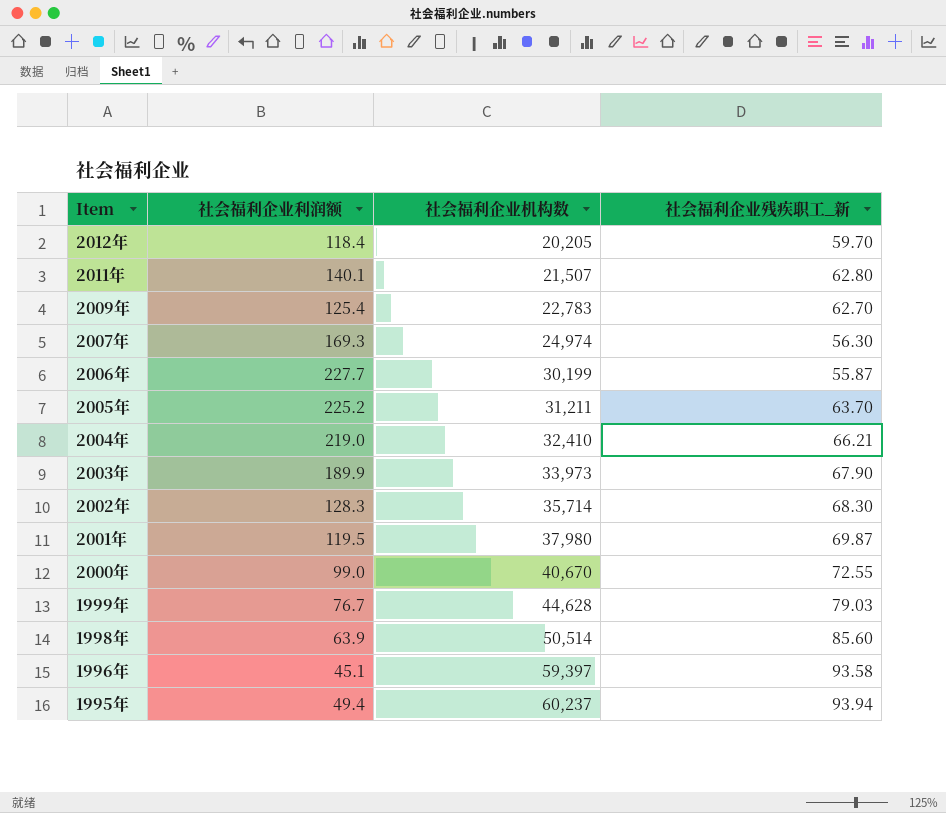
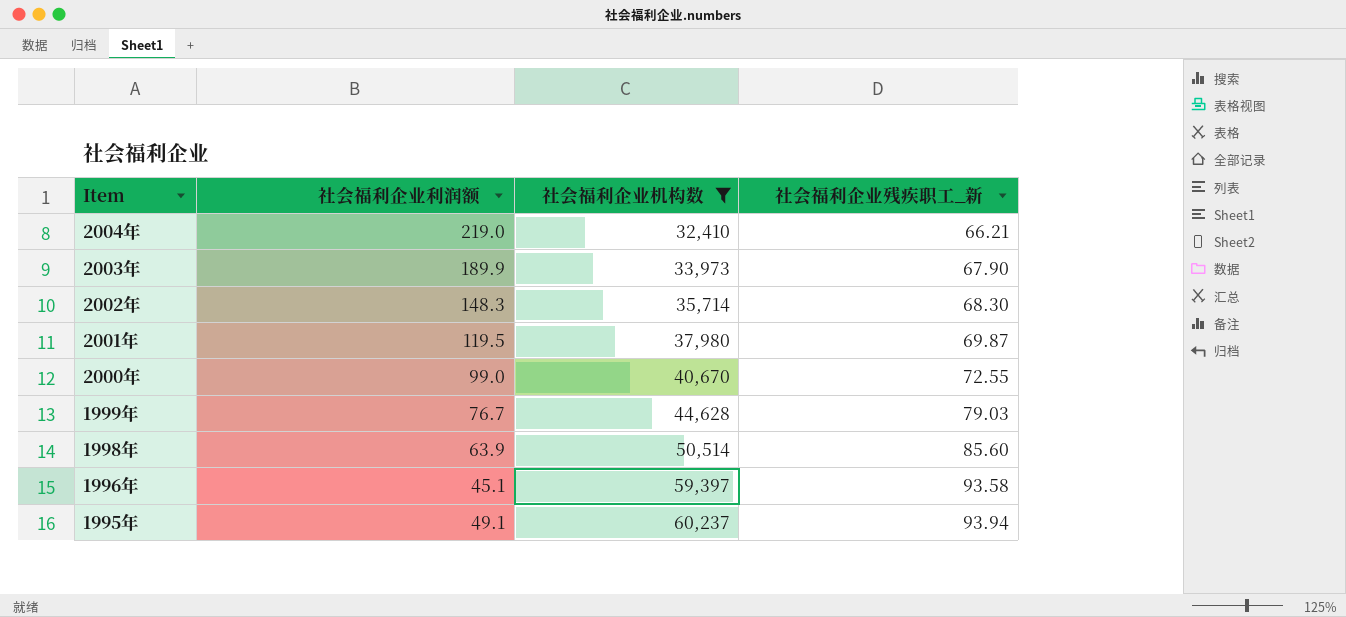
filter: none -> 社会福利企业机构数 >= 32,410
2002年 | 社会福利企业利润额: 128.3 -> 148.3
1995年 | 社会福利企业利润额: 49.4 -> 49.1

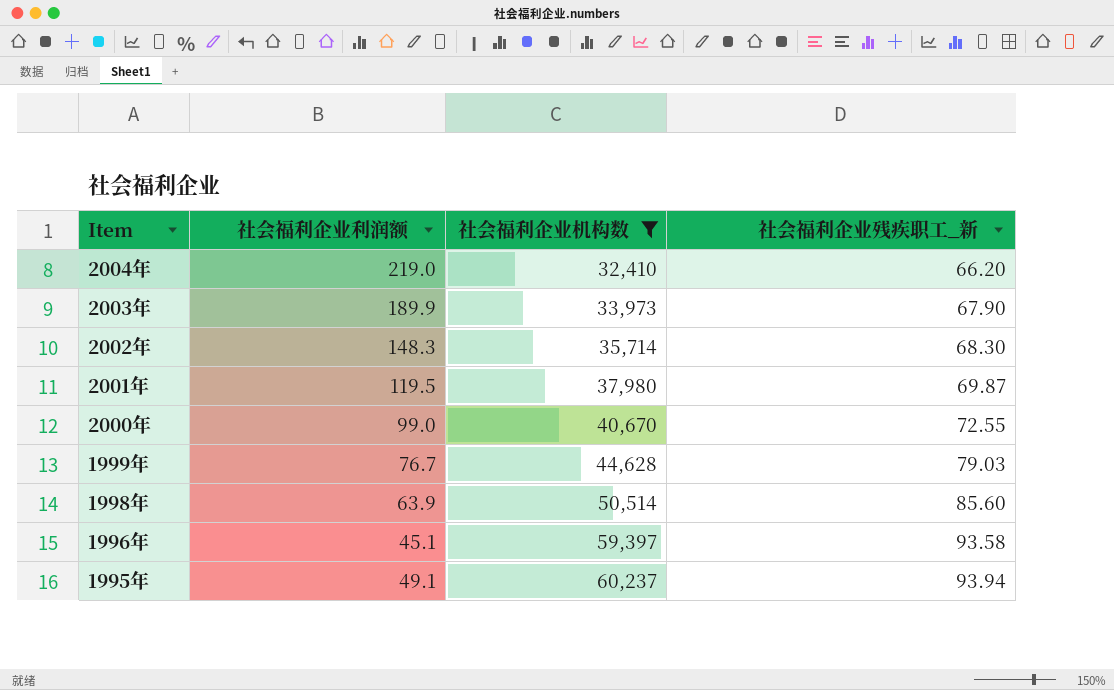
2004年 | 社会福利企业残疾职工_新: 66.21 -> 66.20

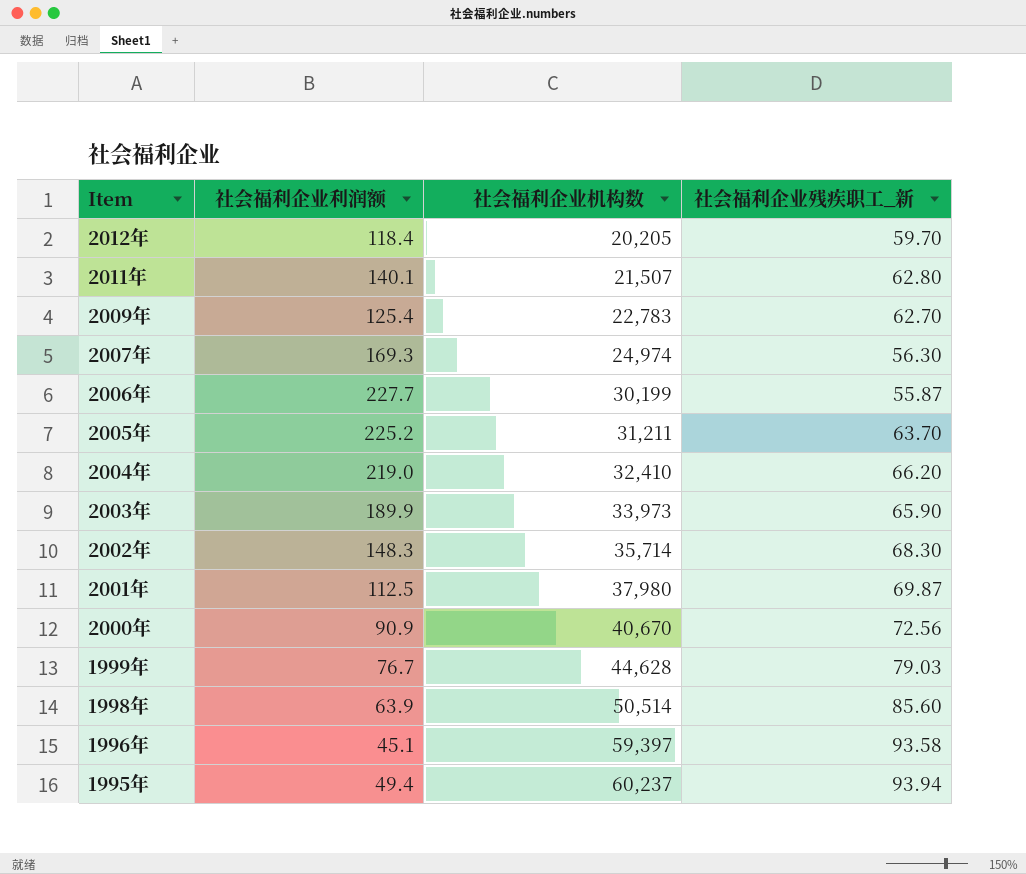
filter: 社会福利企业机构数 >= 32,410 -> none
2003年 | 社会福利企业残疾职工_新: 67.90 -> 65.90
2001年 | 社会福利企业利润额: 119.5 -> 112.5
2000年 | 社会福利企业利润额: 99.0 -> 90.9
2000年 | 社会福利企业残疾职工_新: 72.55 -> 72.56
1995年 | 社会福利企业利润额: 49.1 -> 49.4

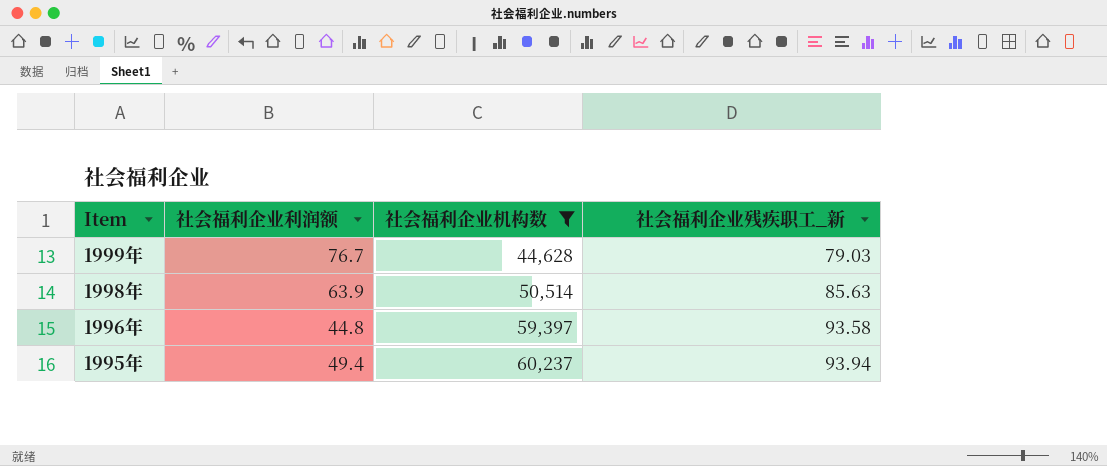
filter: none -> 社会福利企业机构数 >= 44,628
1998年 | 社会福利企业残疾职工_新: 85.60 -> 85.63
1996年 | 社会福利企业利润额: 45.1 -> 44.8

